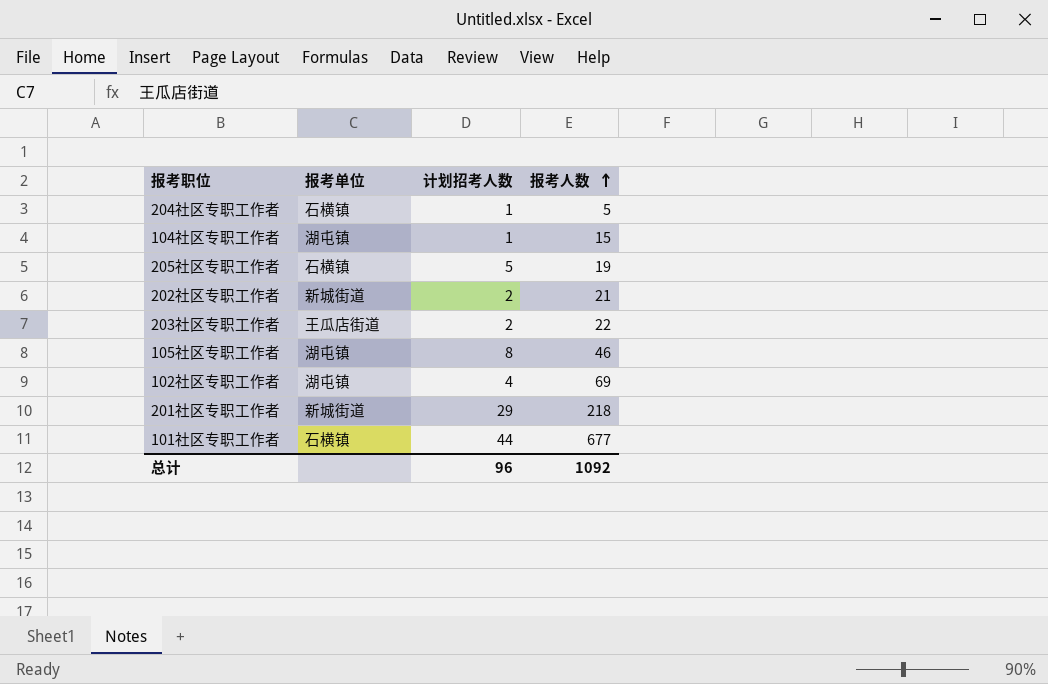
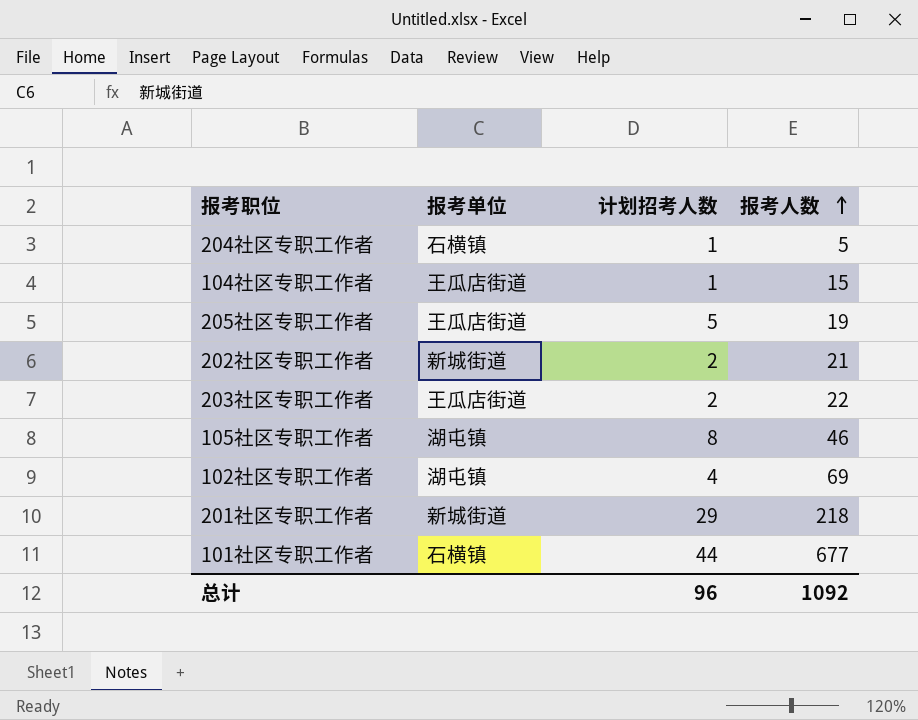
104社区专职工作者 | 报考单位: 湖屯镇 -> 王瓜店街道
205社区专职工作者 | 报考单位: 石横镇 -> 王瓜店街道

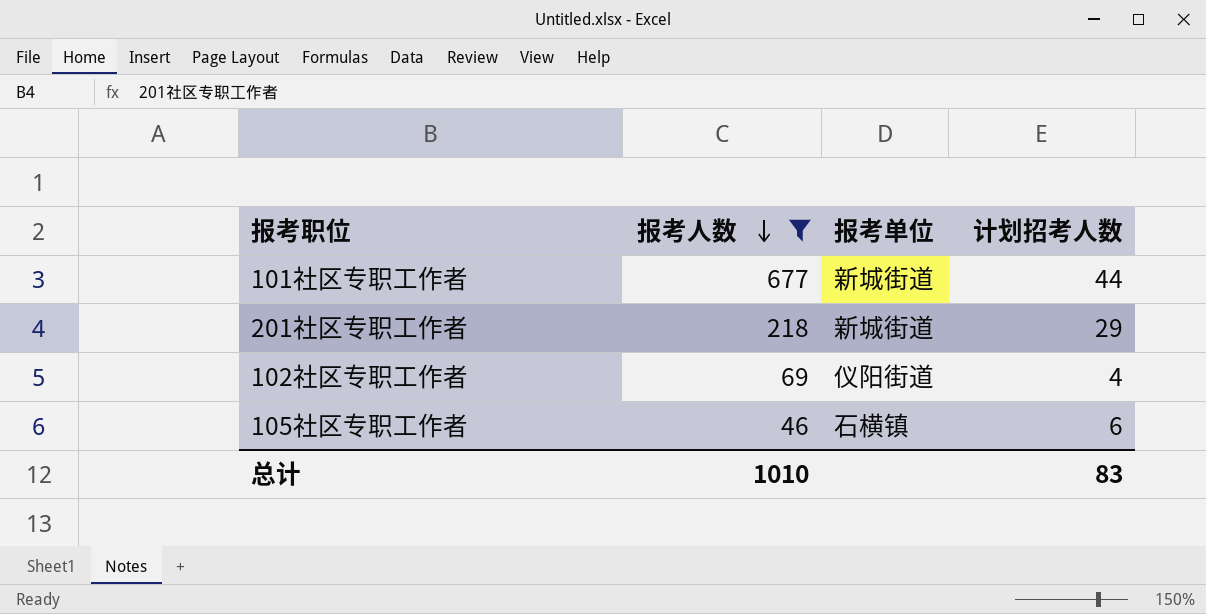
filter: none -> 报考人数 >= 46
row order: 报考人数 ascending -> 报考人数 descending
column 报考人数 | position: 4 -> 2
101社区专职工作者 | 报考单位: 石横镇 -> 新城街道
102社区专职工作者 | 报考单位: 湖屯镇 -> 仪阳街道
105社区专职工作者 | 报考单位: 湖屯镇 -> 石横镇
105社区专职工作者 | 计划招考人数: 8 -> 6
总计 | 报考人数: 1092 -> 1010
总计 | 计划招考人数: 96 -> 83

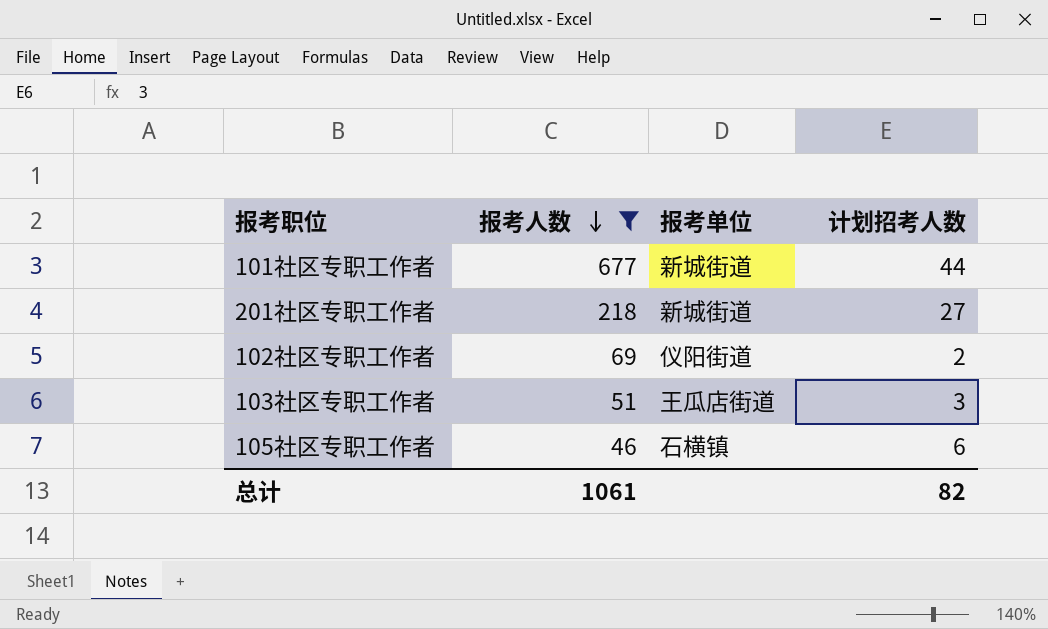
201社区专职工作者 | 计划招考人数: 29 -> 27
102社区专职工作者 | 计划招考人数: 4 -> 2
row 103社区专职工作者: none -> 51 | 王瓜店街道 | 3
总计 | 报考人数: 1010 -> 1061
总计 | 计划招考人数: 83 -> 82

